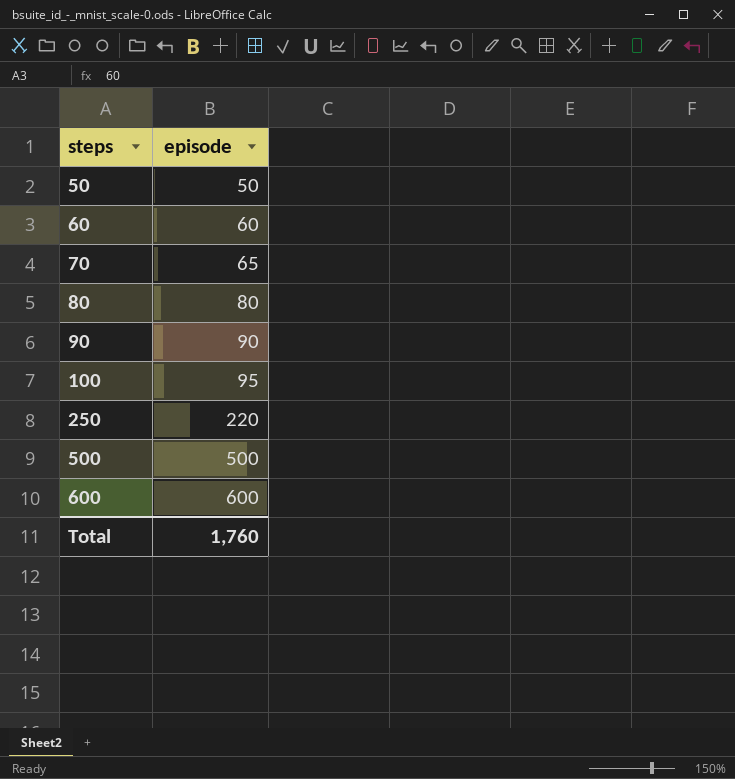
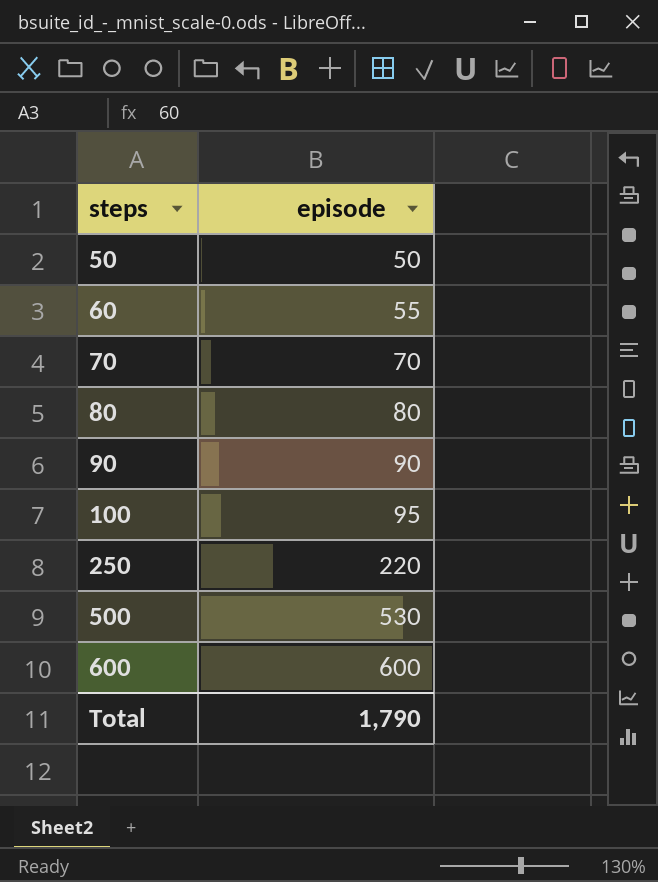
60 | episode: 60 -> 55
70 | episode: 65 -> 70
500 | episode: 500 -> 530
Total | episode: 1,760 -> 1,790

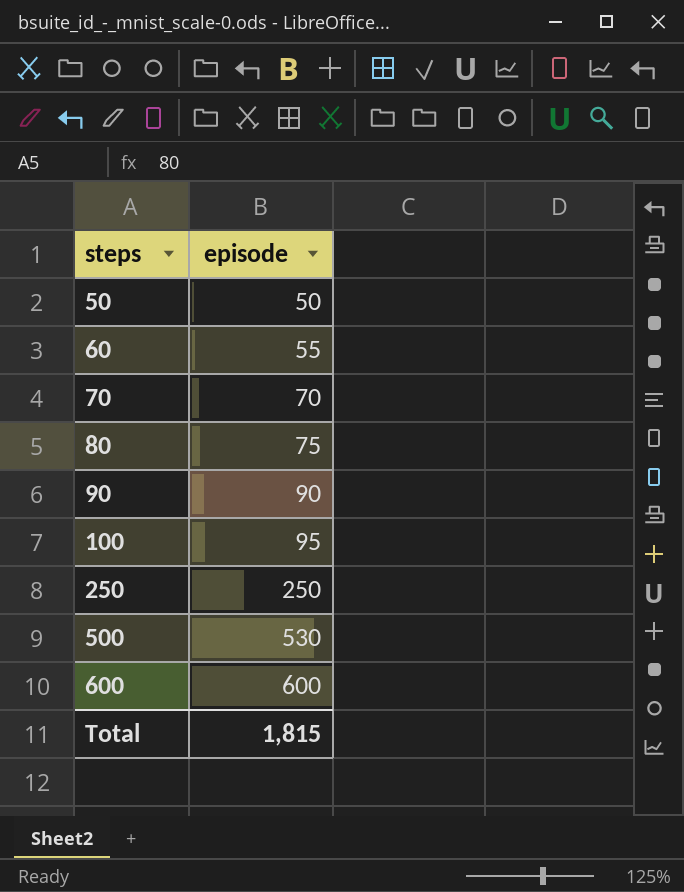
80 | episode: 80 -> 75
250 | episode: 220 -> 250
Total | episode: 1,790 -> 1,815

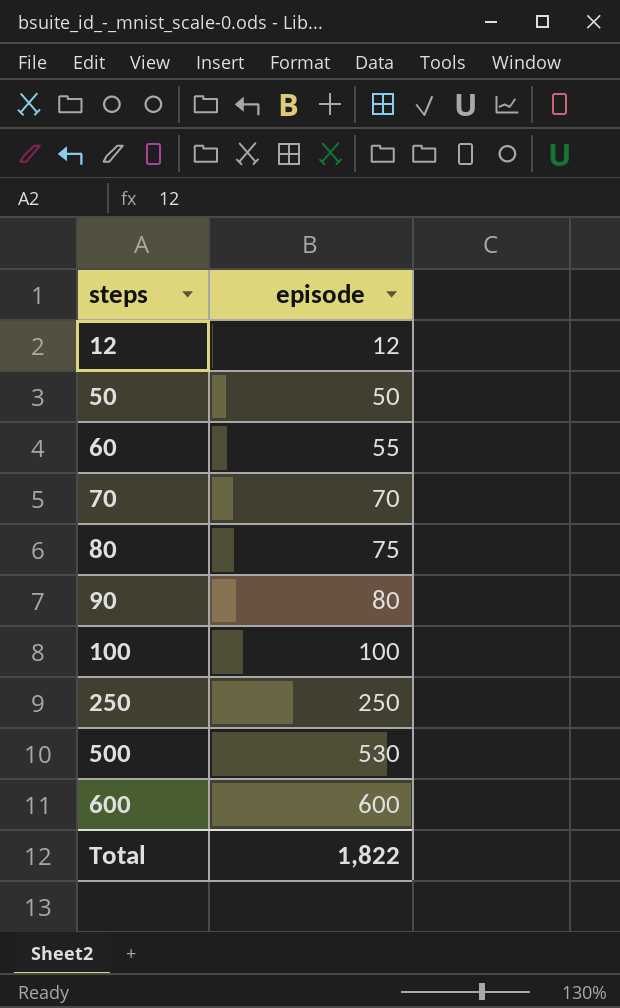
row 12: none -> 12
90 | episode: 90 -> 80
100 | episode: 95 -> 100
Total | episode: 1,815 -> 1,822

